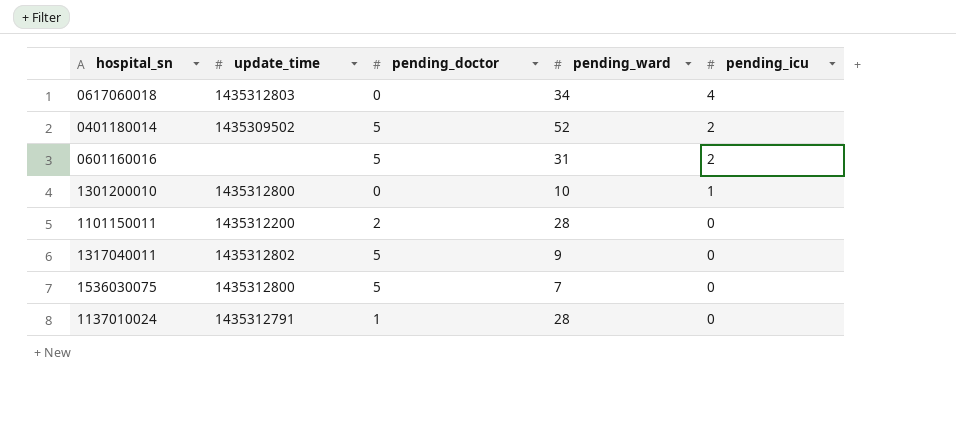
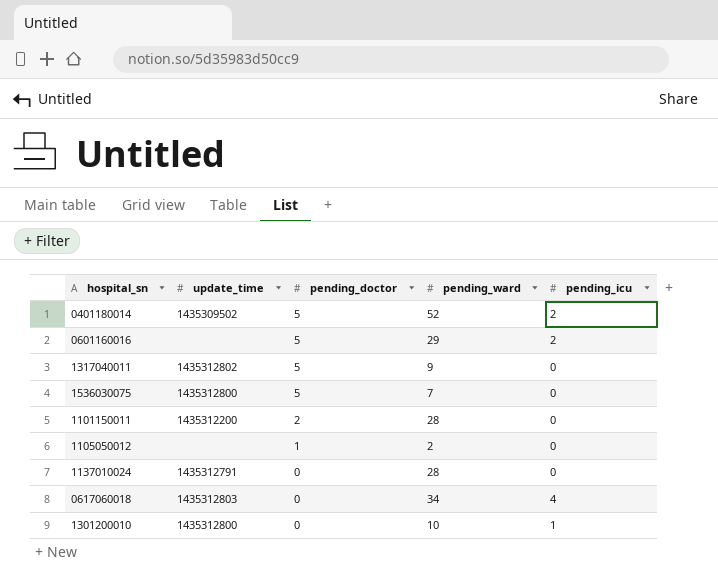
row order: pending_icu descending -> pending_doctor descending
0601160016 | pending_ward: 31 -> 29
row 1105050012: none -> none | 1 | 2 | 0
1137010024 | pending_doctor: 1 -> 0

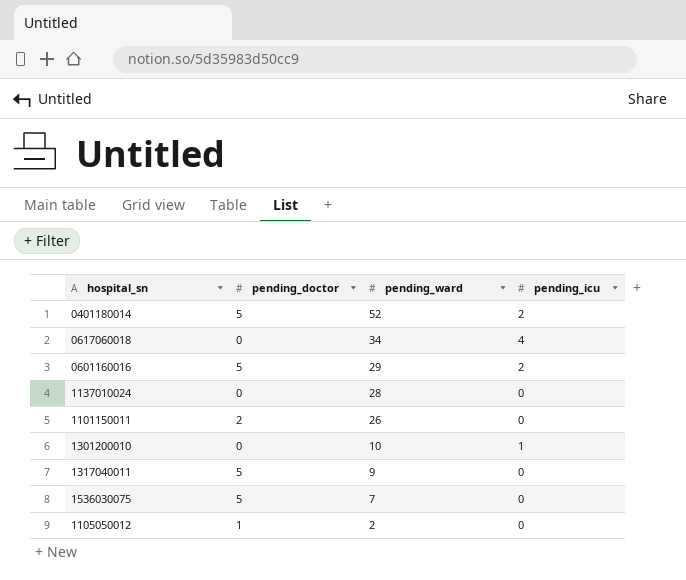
row order: pending_doctor descending -> pending_ward descending
column update_time | position: 2 -> none
1101150011 | pending_ward: 28 -> 26

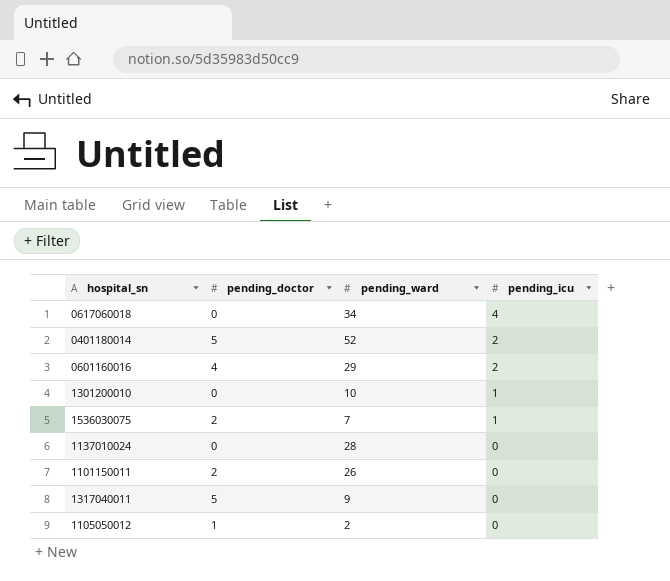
row order: pending_ward descending -> pending_icu descending
0601160016 | pending_doctor: 5 -> 4
1536030075 | pending_doctor: 5 -> 2
1536030075 | pending_icu: 0 -> 1

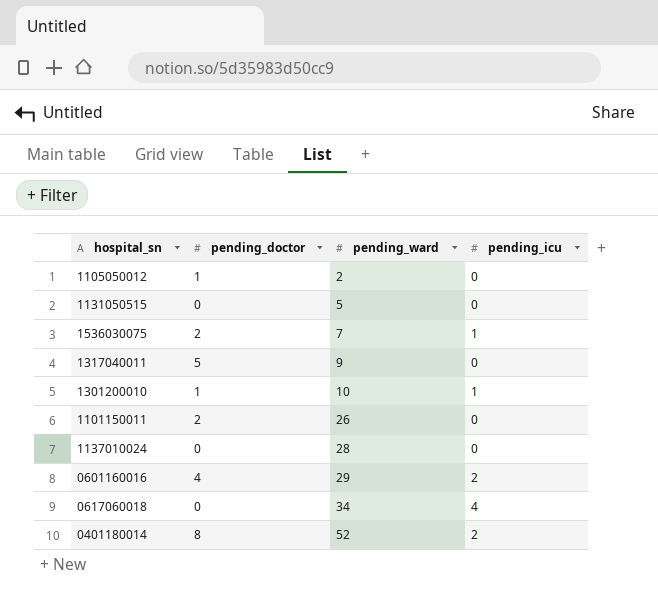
row order: pending_icu descending -> pending_ward ascending
row 1131050515: none -> 0 | 5 | 0
1301200010 | pending_doctor: 0 -> 1
0401180014 | pending_doctor: 5 -> 8

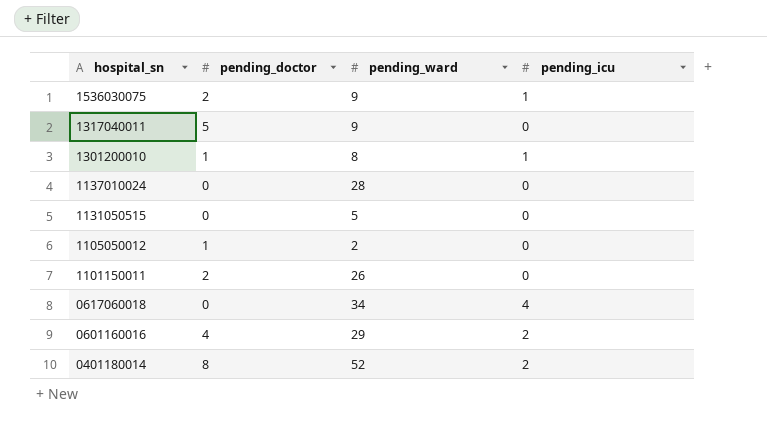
row order: pending_ward ascending -> hospital_sn descending
1536030075 | pending_ward: 7 -> 9
1301200010 | pending_ward: 10 -> 8

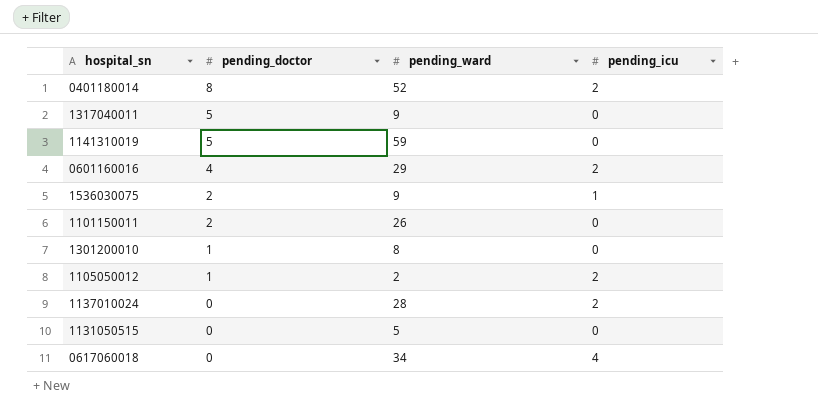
row order: hospital_sn descending -> pending_doctor descending
row 1141310019: none -> 5 | 59 | 0
1301200010 | pending_icu: 1 -> 0
1105050012 | pending_icu: 0 -> 2
1137010024 | pending_icu: 0 -> 2

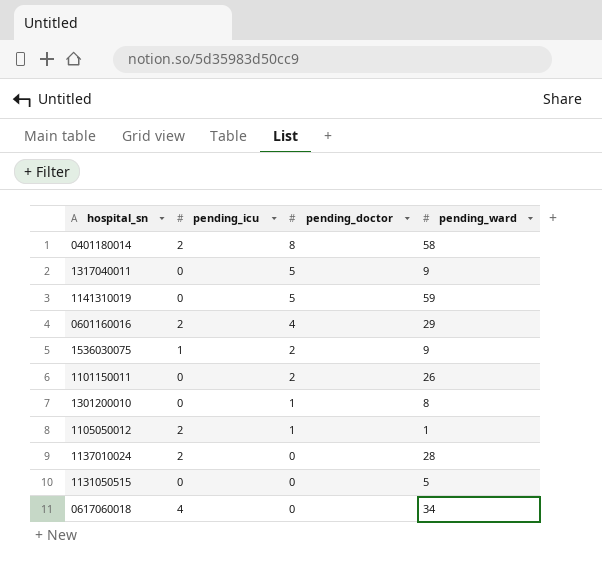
column pending_icu | position: 4 -> 2
0401180014 | pending_ward: 52 -> 58
1105050012 | pending_ward: 2 -> 1

